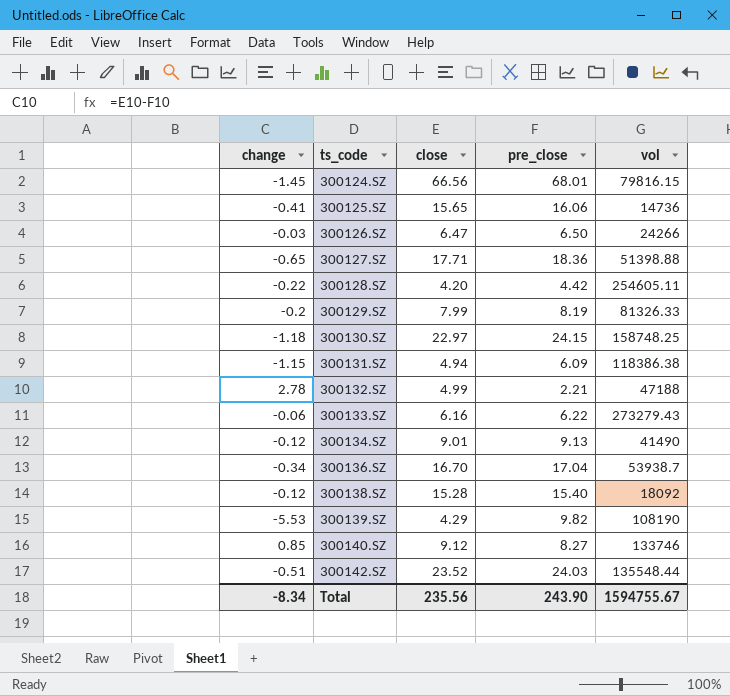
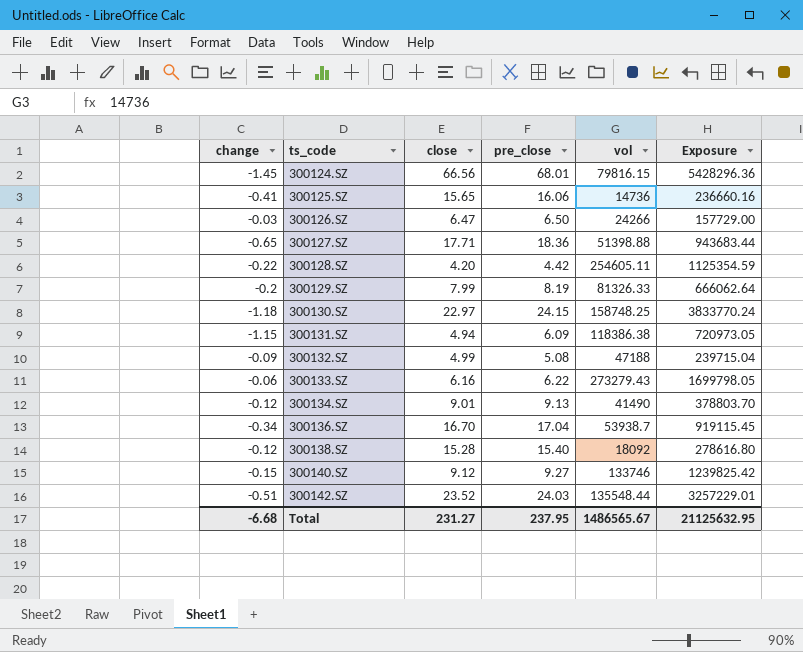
column Exposure | formula: none -> [pre_close] * [vol]
row 300139.SZ: -5.53 | 4.29 | 9.82 | 108190 -> none
300132.SZ | change: 2.78 -> -0.09
300132.SZ | pre_close: 2.21 -> 5.08
300140.SZ | change: 0.85 -> -0.15
300140.SZ | pre_close: 8.27 -> 9.27
Total | change: -8.34 -> -6.68
Total | close: 235.56 -> 231.27
Total | pre_close: 243.90 -> 237.95
Total | vol: 1594755.67 -> 1486565.67

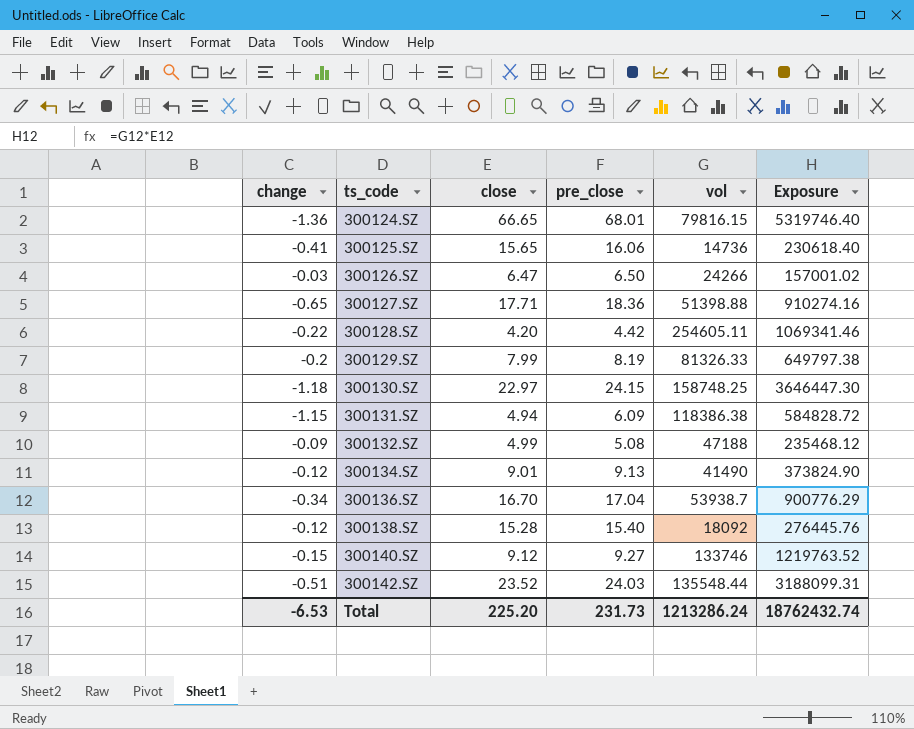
column Exposure | formula: [pre_close] * [vol] -> [close] * [vol]
row 300133.SZ: -0.06 | 6.16 | 6.22 | 273279.43 | 1699798.05 -> none
300124.SZ | change: -1.45 -> -1.36
300124.SZ | close: 66.56 -> 66.65
Total | change: -6.68 -> -6.53
Total | close: 231.27 -> 225.20
Total | pre_close: 237.95 -> 231.73
Total | vol: 1486565.67 -> 1213286.24
Total | Exposure: 21125632.95 -> 18762432.74

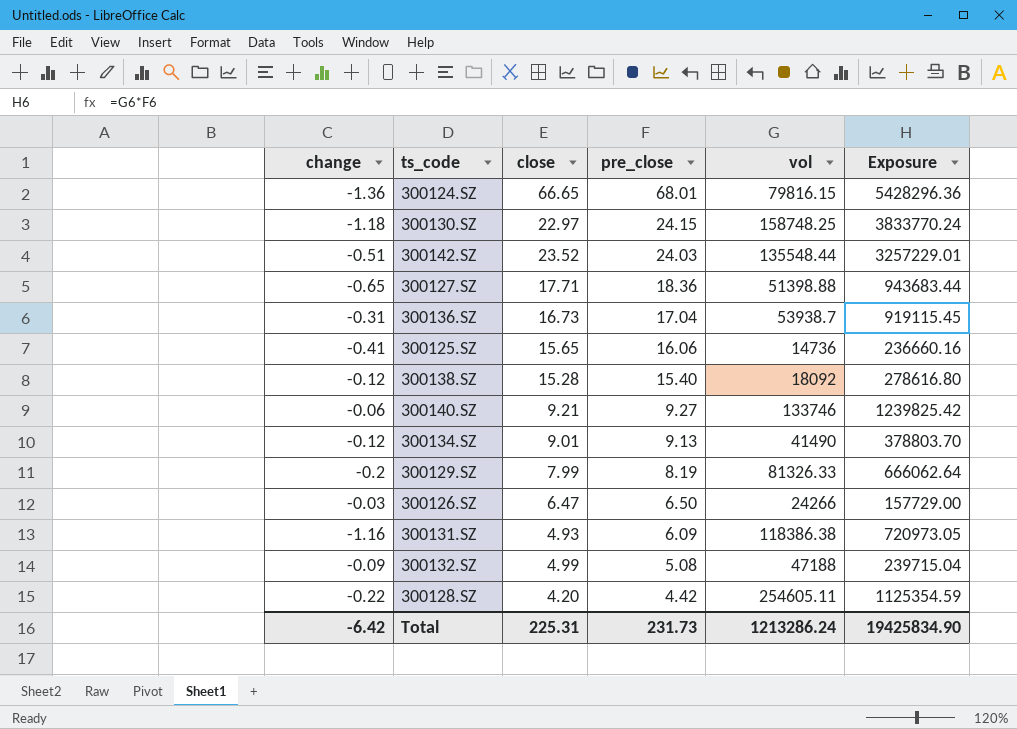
row order: ts_code ascending -> pre_close descending
column Exposure | formula: [close] * [vol] -> [pre_close] * [vol]
300136.SZ | change: -0.34 -> -0.31
300136.SZ | close: 16.70 -> 16.73
300140.SZ | change: -0.15 -> -0.06
300140.SZ | close: 9.12 -> 9.21
300131.SZ | change: -1.15 -> -1.16
300131.SZ | close: 4.94 -> 4.93
Total | change: -6.53 -> -6.42
Total | close: 225.20 -> 225.31
Total | Exposure: 18762432.74 -> 19425834.90

